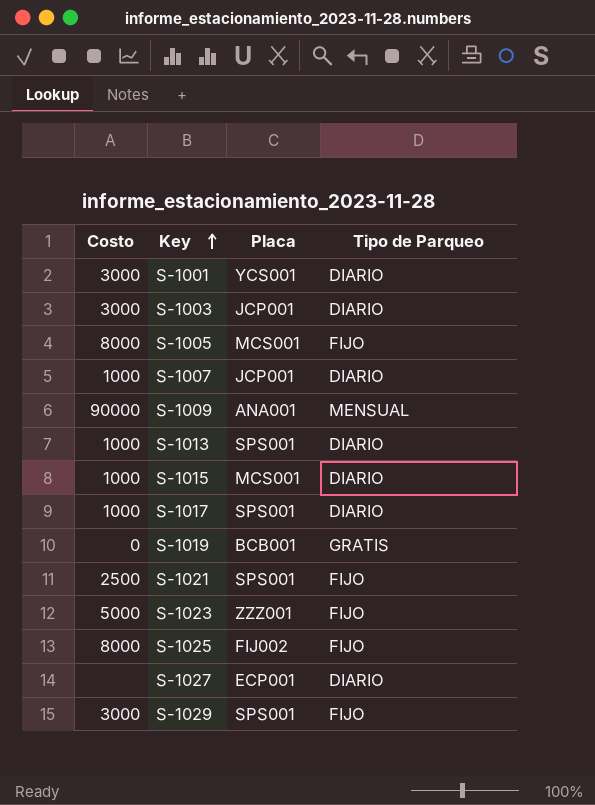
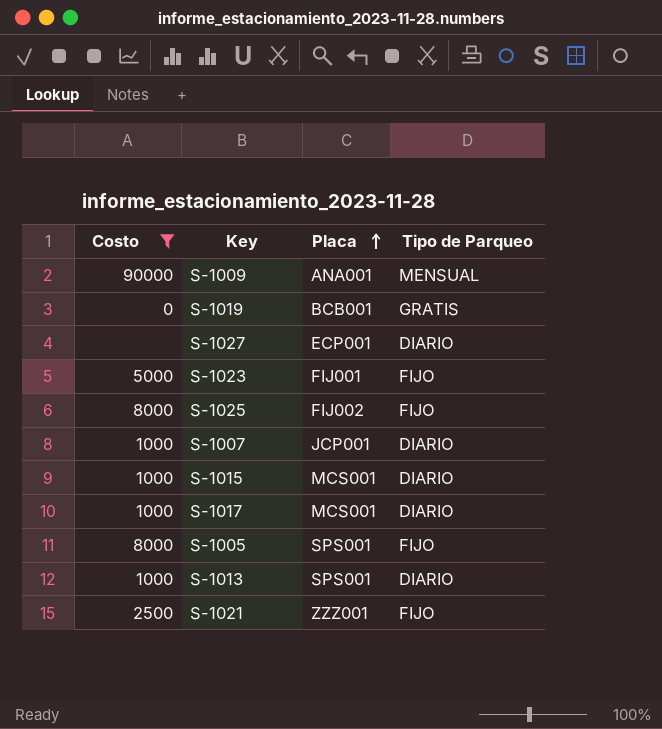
filter: none -> Costo != 3000
row order: Key ascending -> Placa ascending
S-1023 | Placa: ZZZ001 -> FIJ001
S-1017 | Placa: SPS001 -> MCS001
S-1005 | Placa: MCS001 -> SPS001
S-1021 | Placa: SPS001 -> ZZZ001

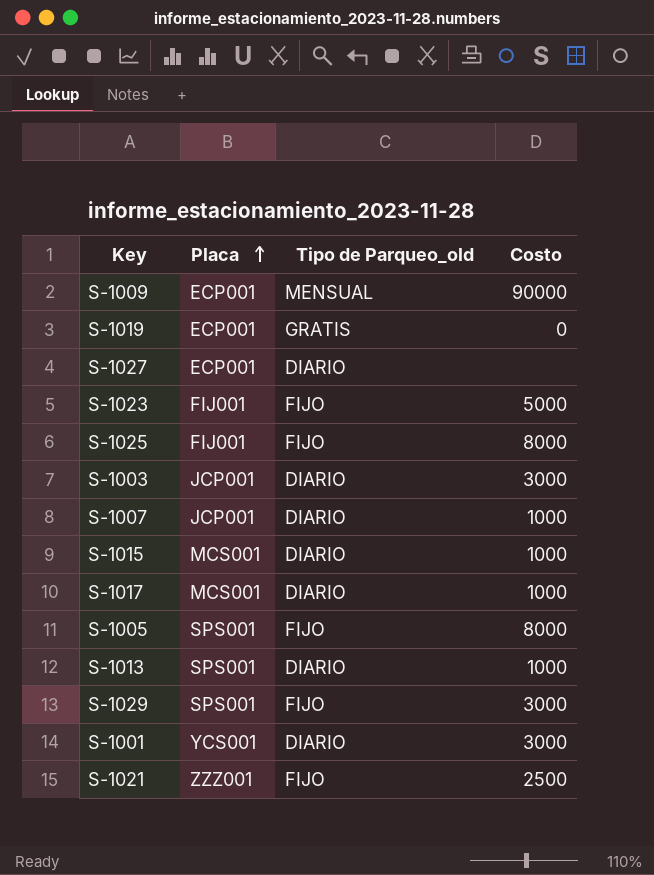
filter: Costo != 3000 -> none
column name: Tipo de Parqueo -> Tipo de Parqueo_old
column Costo | position: 1 -> 4
S-1009 | Placa: ANA001 -> ECP001
S-1019 | Placa: BCB001 -> ECP001
S-1025 | Placa: FIJ002 -> FIJ001

